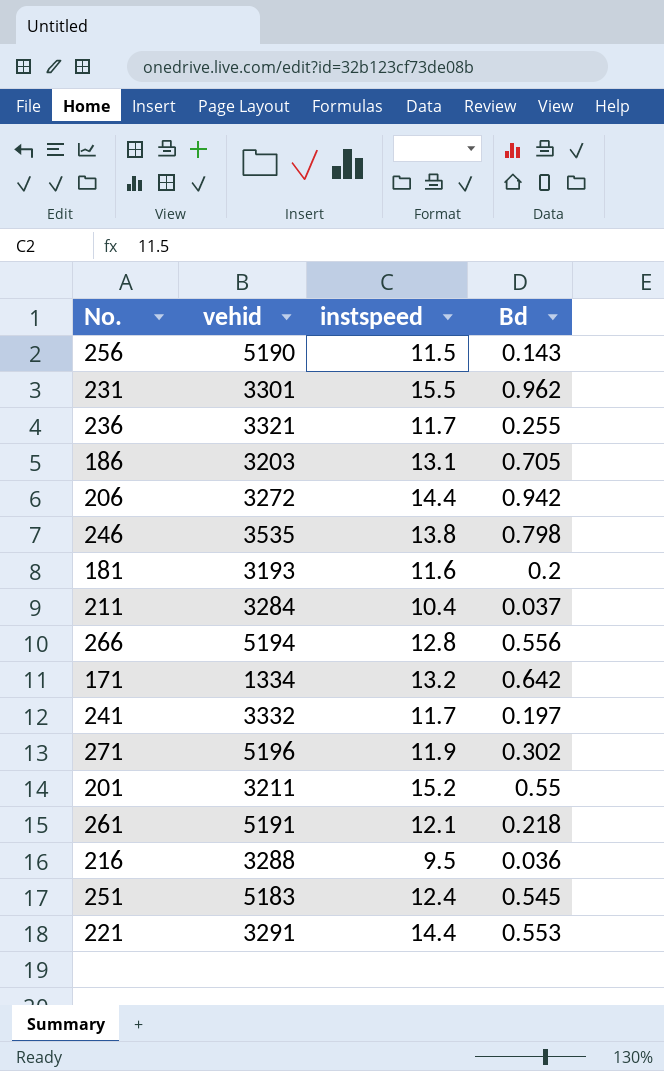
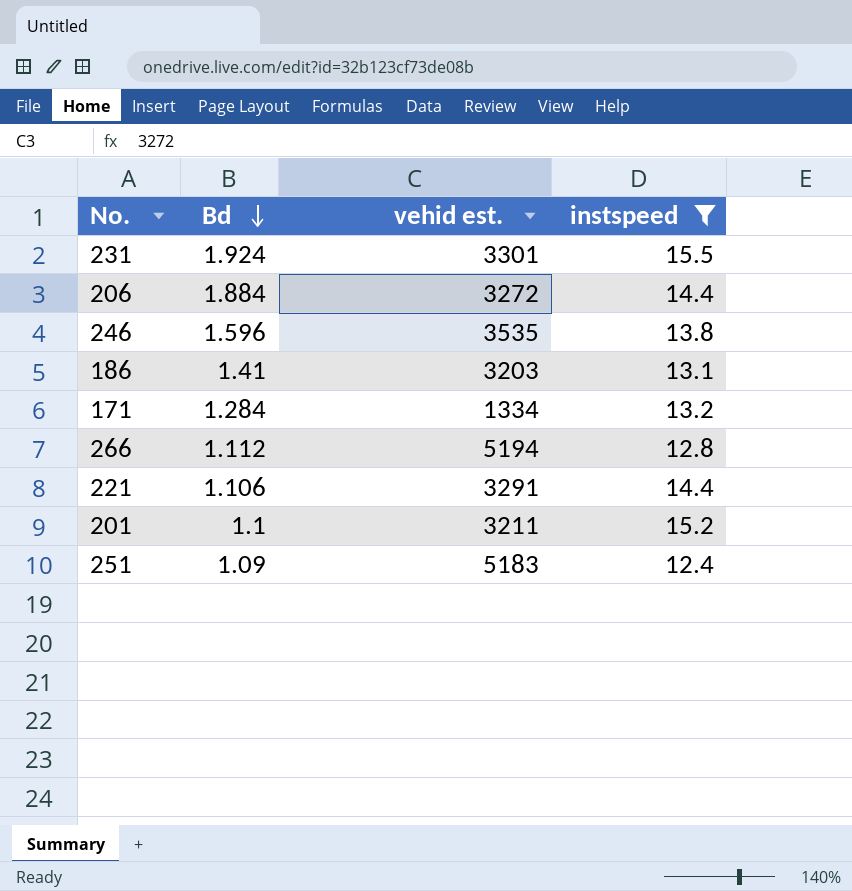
filter: none -> instspeed >= 12.4
row order: none -> Bd descending
column Bd | position: 4 -> 2
column name: vehid -> vehid est.
231 | Bd: 0.962 -> 1.924
206 | Bd: 0.942 -> 1.884
246 | Bd: 0.798 -> 1.596
186 | Bd: 0.705 -> 1.41
171 | Bd: 0.642 -> 1.284
266 | Bd: 0.556 -> 1.112
221 | Bd: 0.553 -> 1.106
201 | Bd: 0.55 -> 1.1
251 | Bd: 0.545 -> 1.09

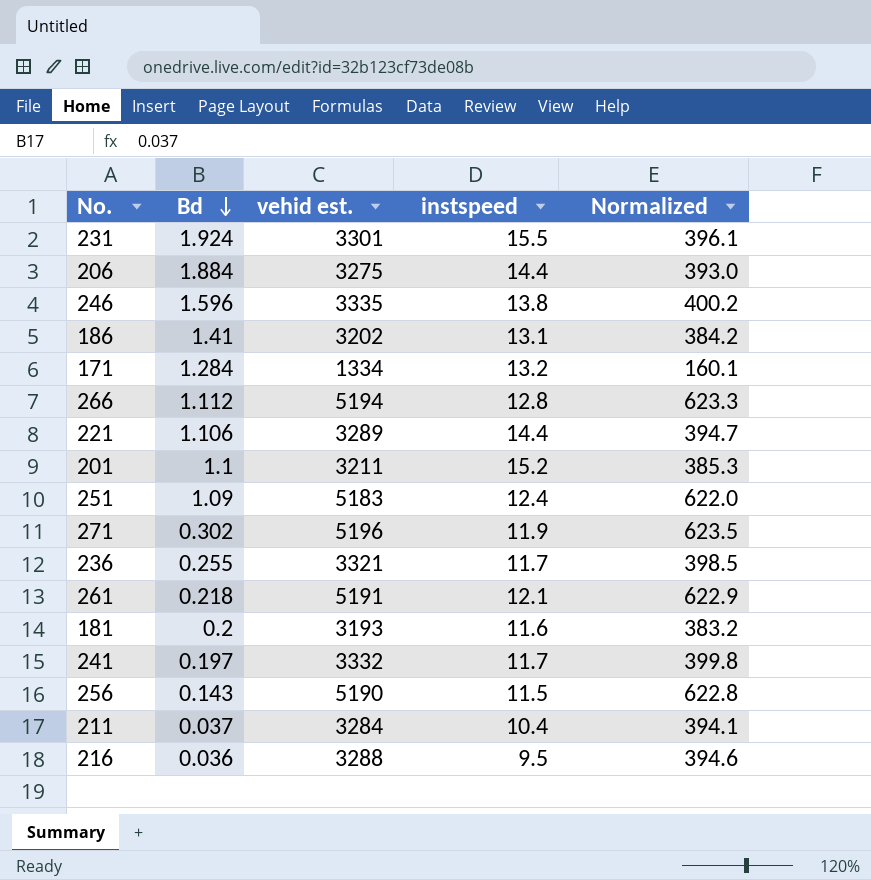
filter: instspeed >= 12.4 -> none
column Normalized | formula: none -> [vehid est.] * 0.12
206 | vehid est.: 3272 -> 3275
246 | vehid est.: 3535 -> 3335
186 | vehid est.: 3203 -> 3202
221 | vehid est.: 3291 -> 3289

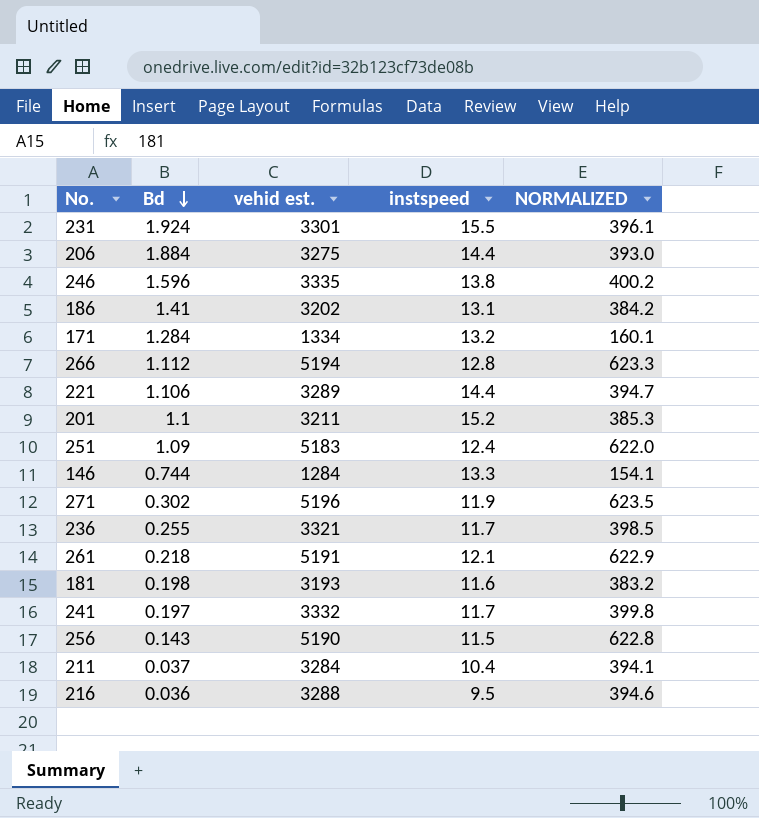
column name: Normalized -> NORMALIZED
row 146: none -> 0.744 | 1284 | 13.3 | 154.1
181 | Bd: 0.2 -> 0.198

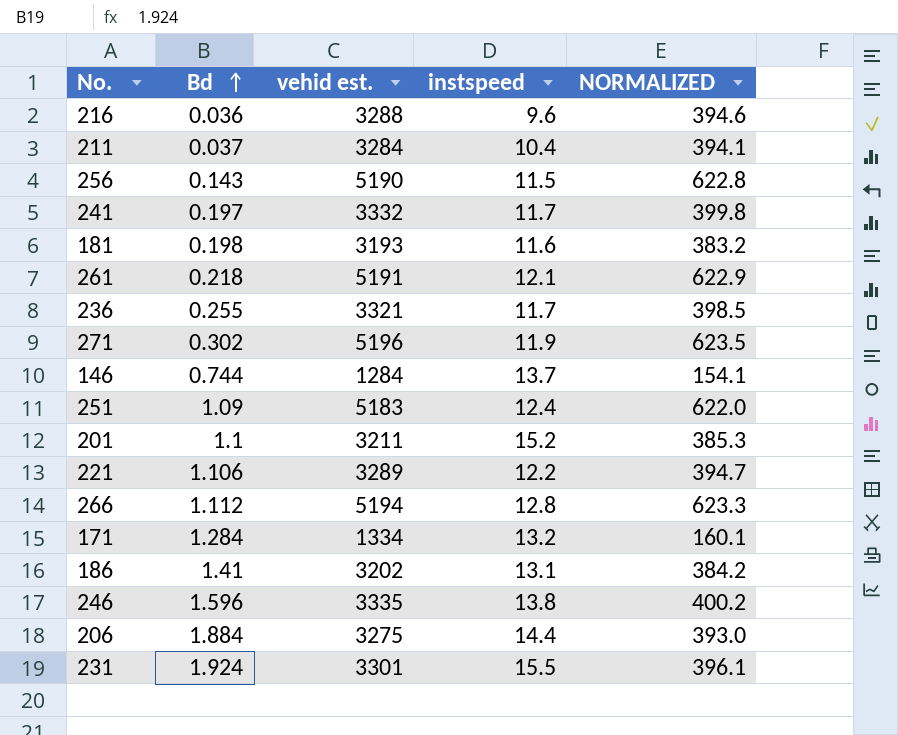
row order: Bd descending -> Bd ascending
216 | instspeed: 9.5 -> 9.6
146 | instspeed: 13.3 -> 13.7
221 | instspeed: 14.4 -> 12.2

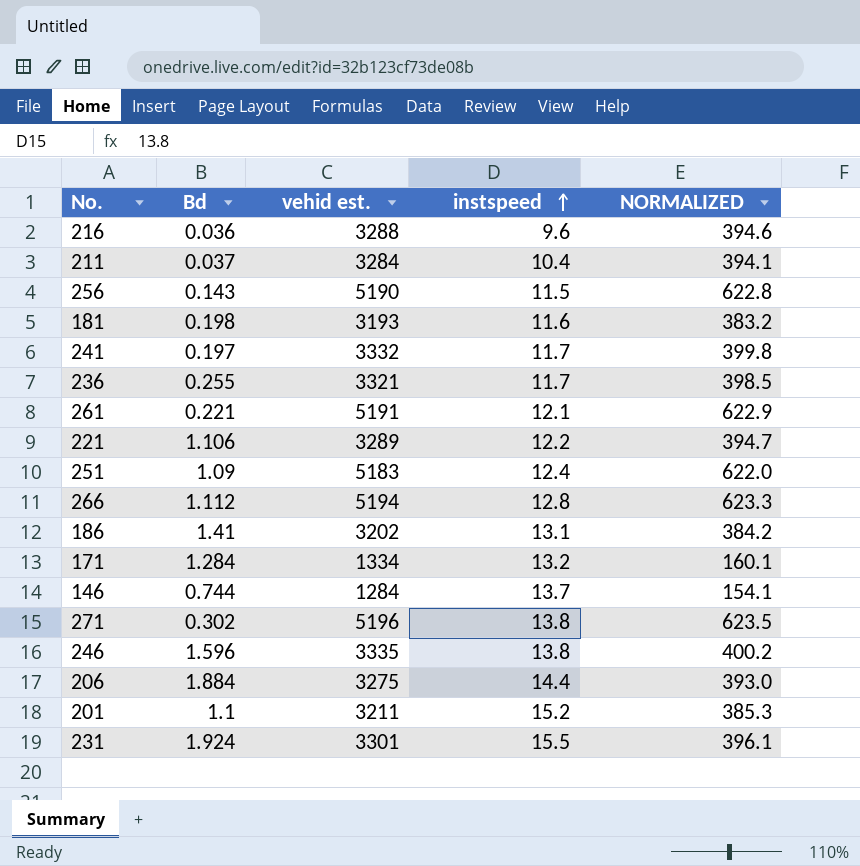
row order: Bd ascending -> instspeed ascending
261 | Bd: 0.218 -> 0.221
271 | instspeed: 11.9 -> 13.8

